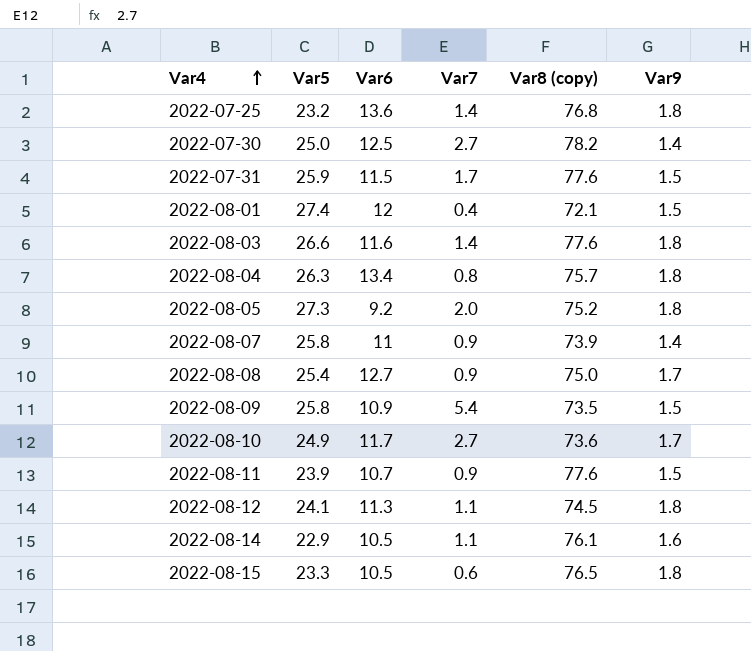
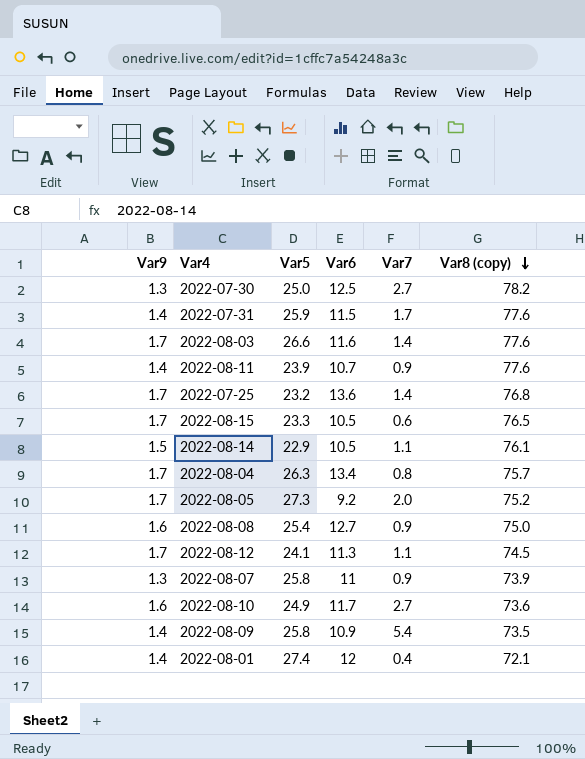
row order: Var4 ascending -> Var8 (copy) descending
column Var9 | position: 6 -> 1
2022-07-30 | Var9: 1.4 -> 1.3
2022-07-31 | Var9: 1.5 -> 1.4
2022-08-03 | Var9: 1.8 -> 1.7
2022-08-11 | Var9: 1.5 -> 1.4
2022-07-25 | Var9: 1.8 -> 1.7
2022-08-15 | Var9: 1.8 -> 1.7
2022-08-14 | Var9: 1.6 -> 1.5
2022-08-04 | Var9: 1.8 -> 1.7
2022-08-05 | Var9: 1.8 -> 1.7
2022-08-08 | Var9: 1.7 -> 1.6
2022-08-12 | Var9: 1.8 -> 1.7
2022-08-07 | Var9: 1.4 -> 1.3
2022-08-10 | Var9: 1.7 -> 1.6
2022-08-09 | Var9: 1.5 -> 1.4
2022-08-01 | Var9: 1.5 -> 1.4

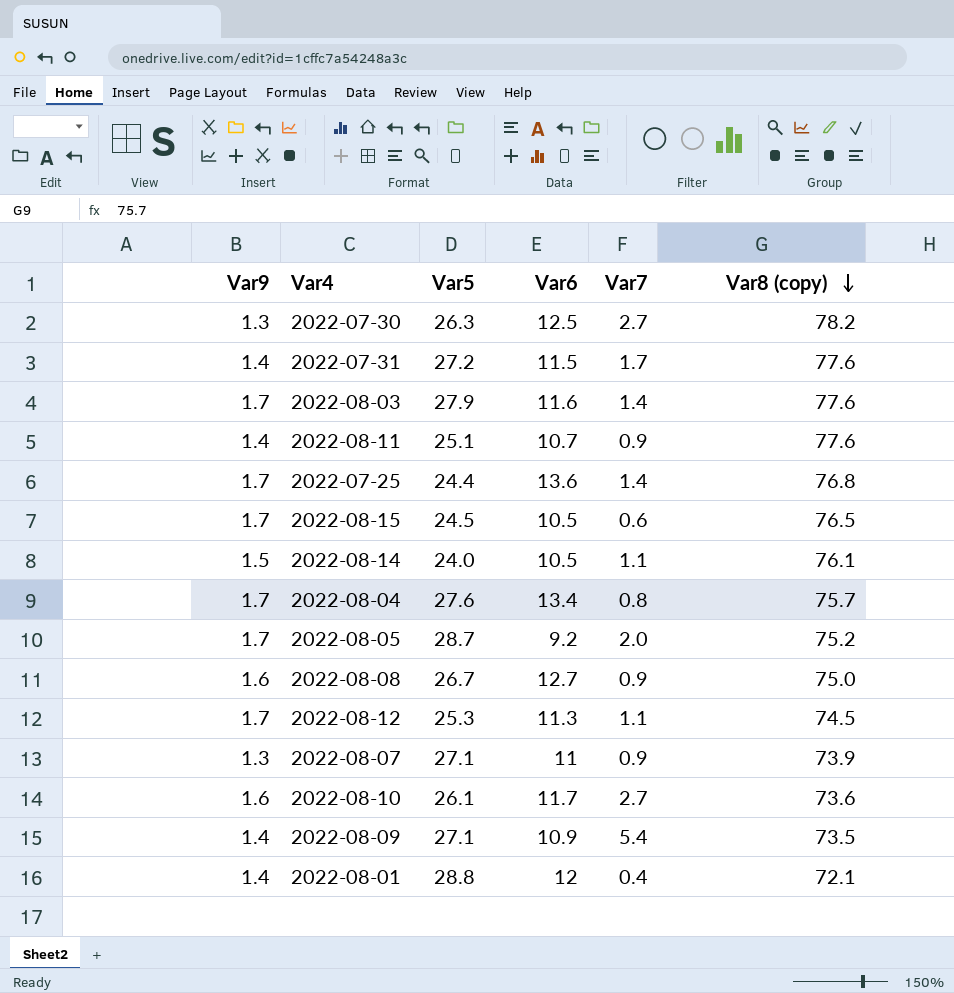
2022-07-30 | Var5: 25.0 -> 26.3
2022-07-31 | Var5: 25.9 -> 27.2
2022-08-03 | Var5: 26.6 -> 27.9
2022-08-11 | Var5: 23.9 -> 25.1
2022-07-25 | Var5: 23.2 -> 24.4
2022-08-15 | Var5: 23.3 -> 24.5
2022-08-14 | Var5: 22.9 -> 24.0
2022-08-04 | Var5: 26.3 -> 27.6
2022-08-05 | Var5: 27.3 -> 28.7
2022-08-08 | Var5: 25.4 -> 26.7
2022-08-12 | Var5: 24.1 -> 25.3
2022-08-07 | Var5: 25.8 -> 27.1
2022-08-10 | Var5: 24.9 -> 26.1
2022-08-09 | Var5: 25.8 -> 27.1
2022-08-01 | Var5: 27.4 -> 28.8

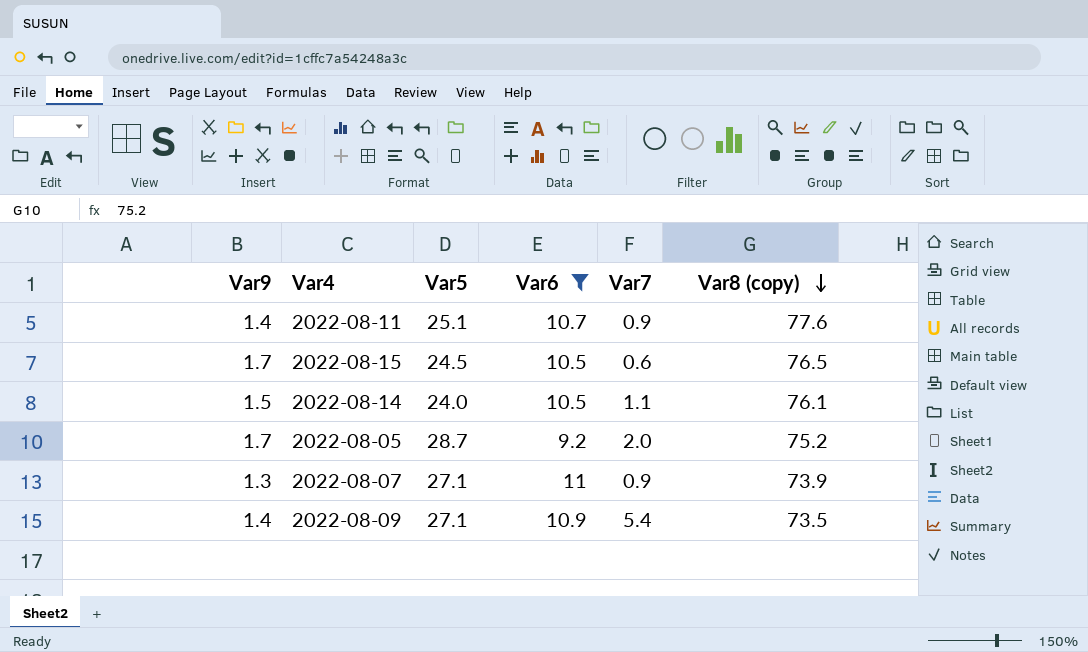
filter: none -> Var6 <= 11

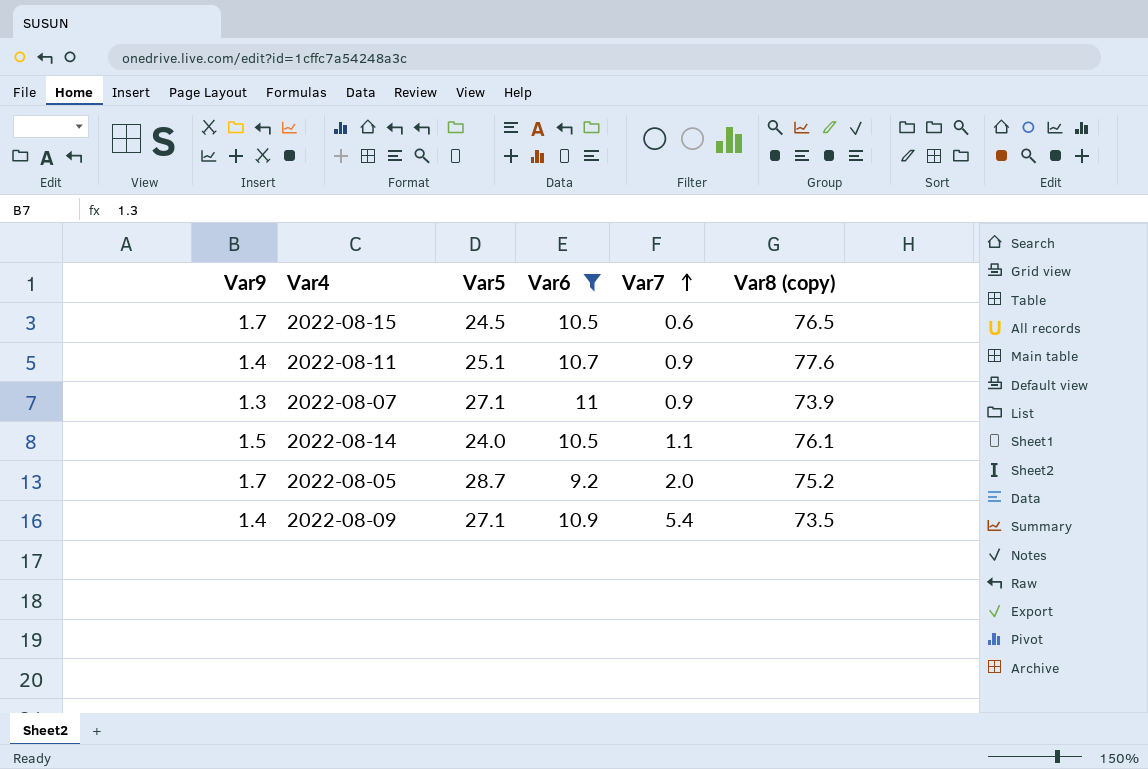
row order: Var8 (copy) descending -> Var7 ascending

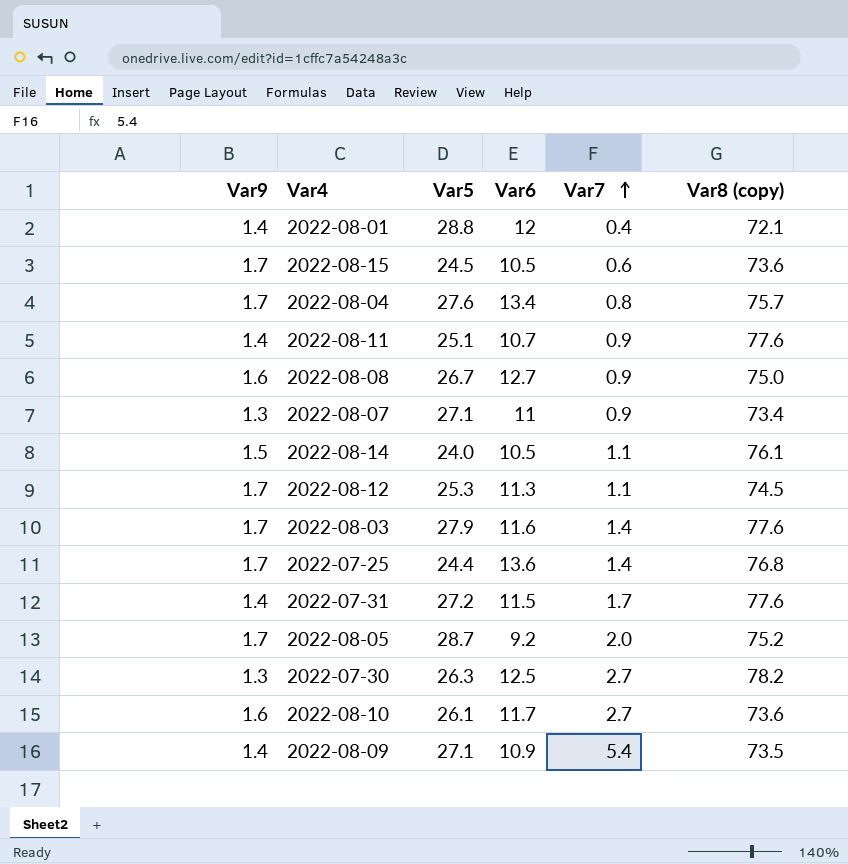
filter: Var6 <= 11 -> none
2022-08-15 | Var8 (copy): 76.5 -> 73.6
2022-08-07 | Var8 (copy): 73.9 -> 73.4

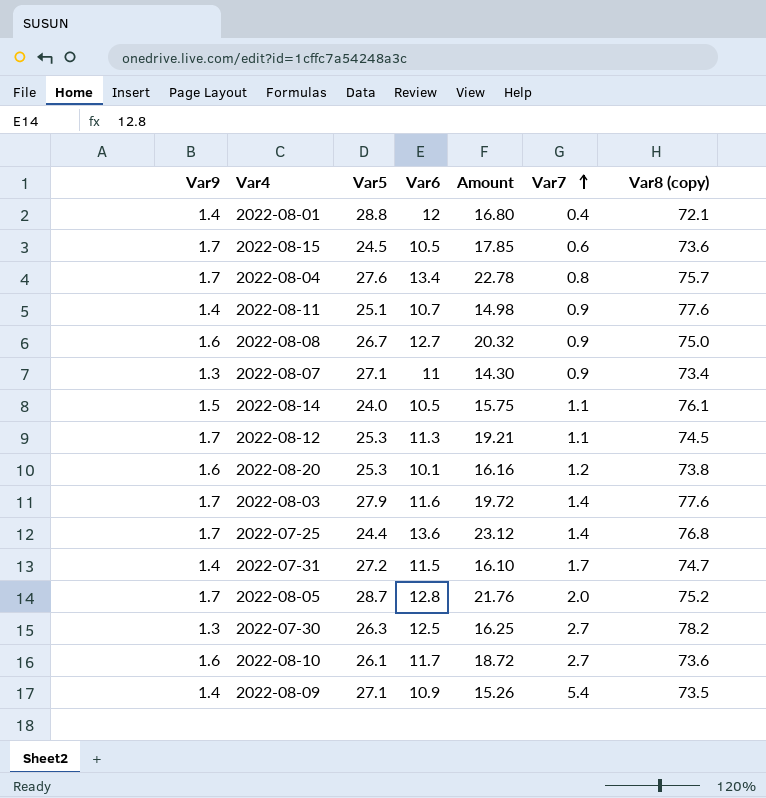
column Amount | formula: none -> [Var9] * [Var6]
row 2022-08-20: none -> 1.6 | 25.3 | 10.1 | 16.16 | 1.2 | 73.8
2022-07-31 | Var8 (copy): 77.6 -> 74.7
2022-08-05 | Var6: 9.2 -> 12.8

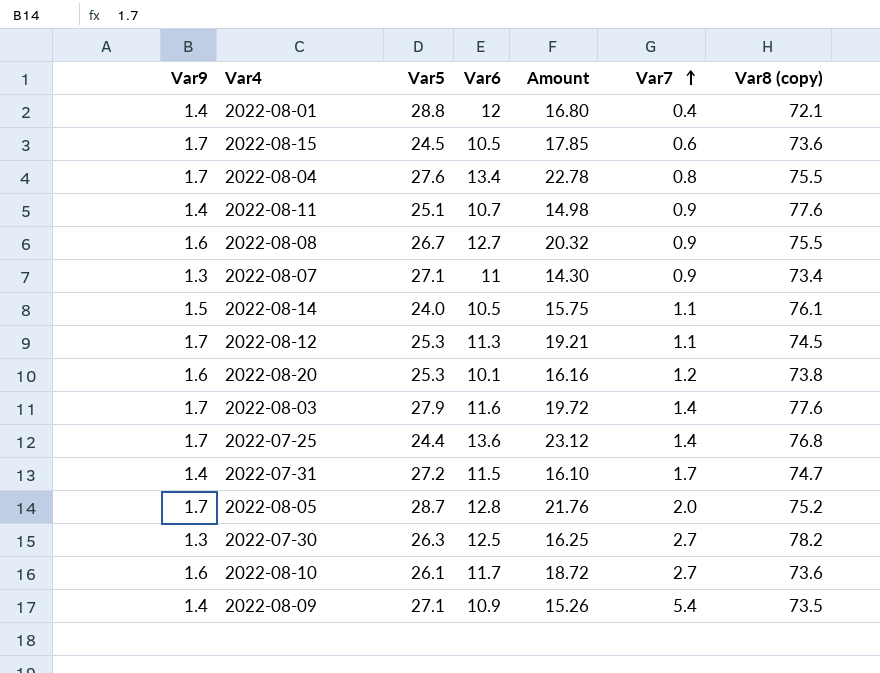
2022-08-04 | Var8 (copy): 75.7 -> 75.5
2022-08-08 | Var8 (copy): 75.0 -> 75.5

